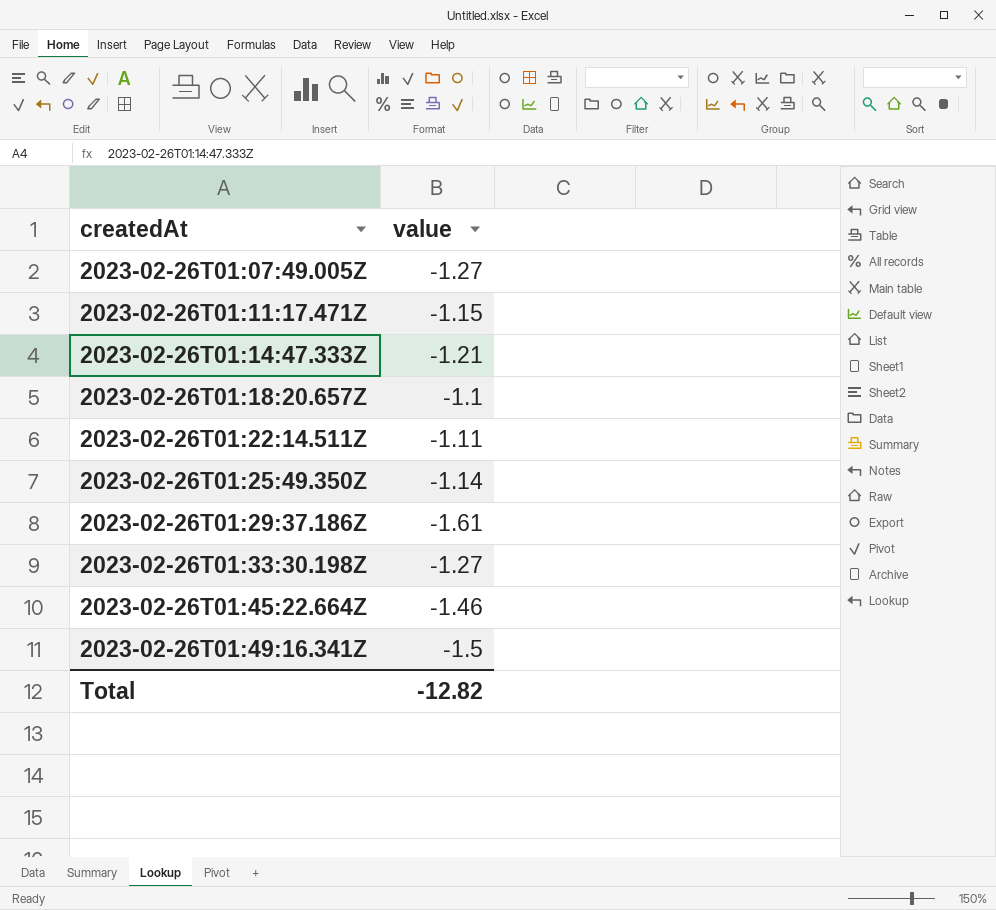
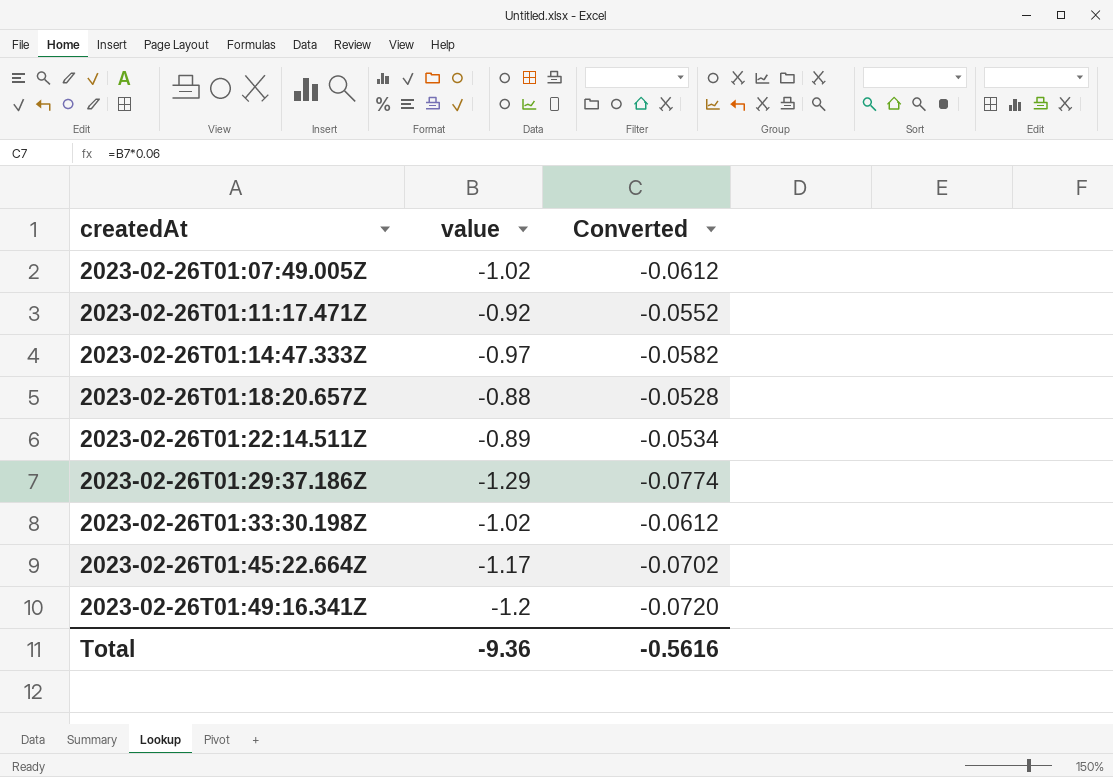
column Converted | formula: none -> [value] * 0.06
row 2023-02-26T01:25:49.350Z: -1.14 -> none
2023-02-26T01:07:49.005Z | value: -1.27 -> -1.02
2023-02-26T01:11:17.471Z | value: -1.15 -> -0.92
2023-02-26T01:14:47.333Z | value: -1.21 -> -0.97
2023-02-26T01:18:20.657Z | value: -1.1 -> -0.88
2023-02-26T01:22:14.511Z | value: -1.11 -> -0.89
2023-02-26T01:29:37.186Z | value: -1.61 -> -1.29
2023-02-26T01:33:30.198Z | value: -1.27 -> -1.02
2023-02-26T01:45:22.664Z | value: -1.46 -> -1.17
2023-02-26T01:49:16.341Z | value: -1.5 -> -1.2
Total | value: -12.82 -> -9.36

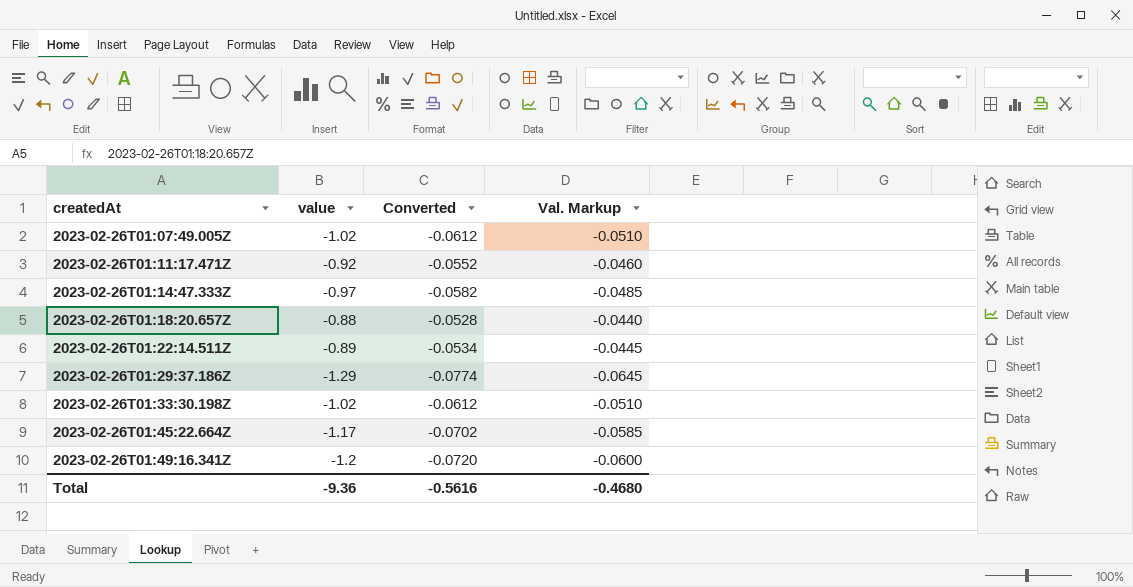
column Val. Markup | formula: none -> [value] * 0.05

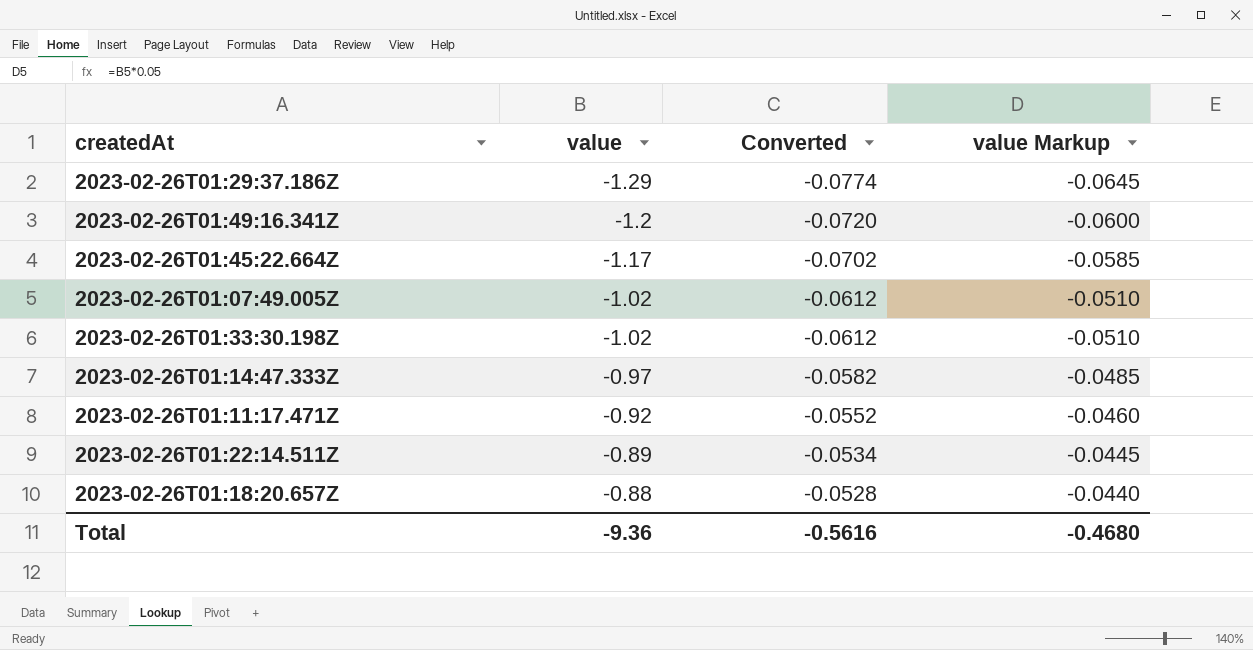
row order: createdAt ascending -> value ascending
column name: Val. Markup -> value Markup

